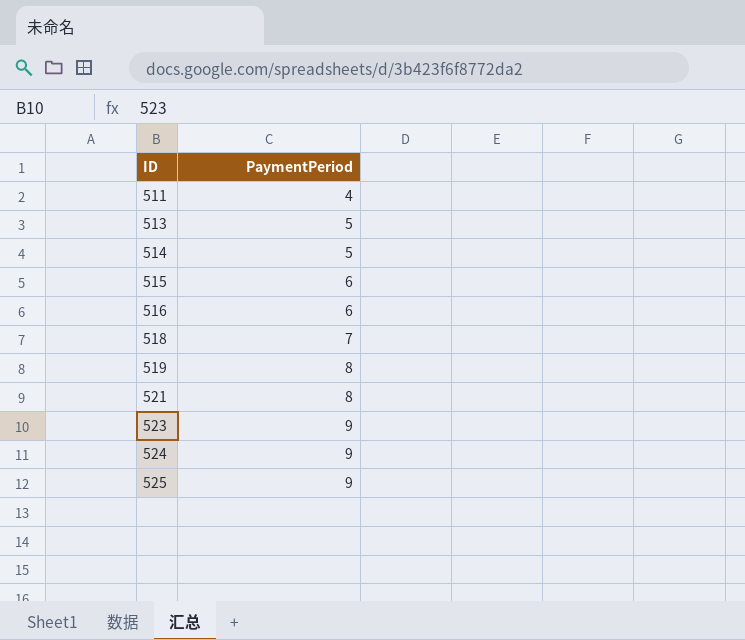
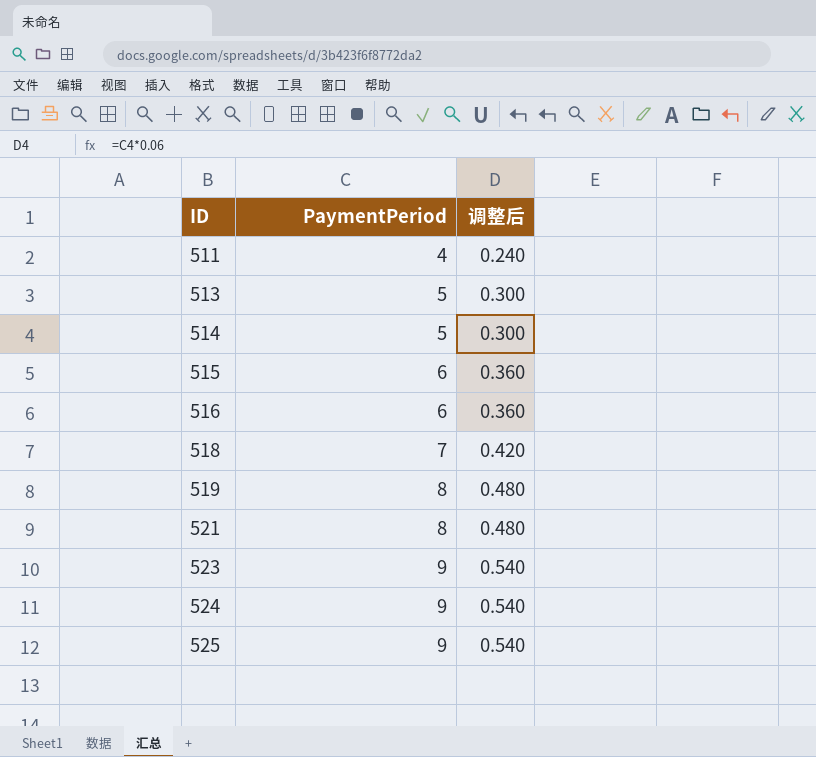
column 调整后 | formula: none -> [PaymentPeriod] * 0.06

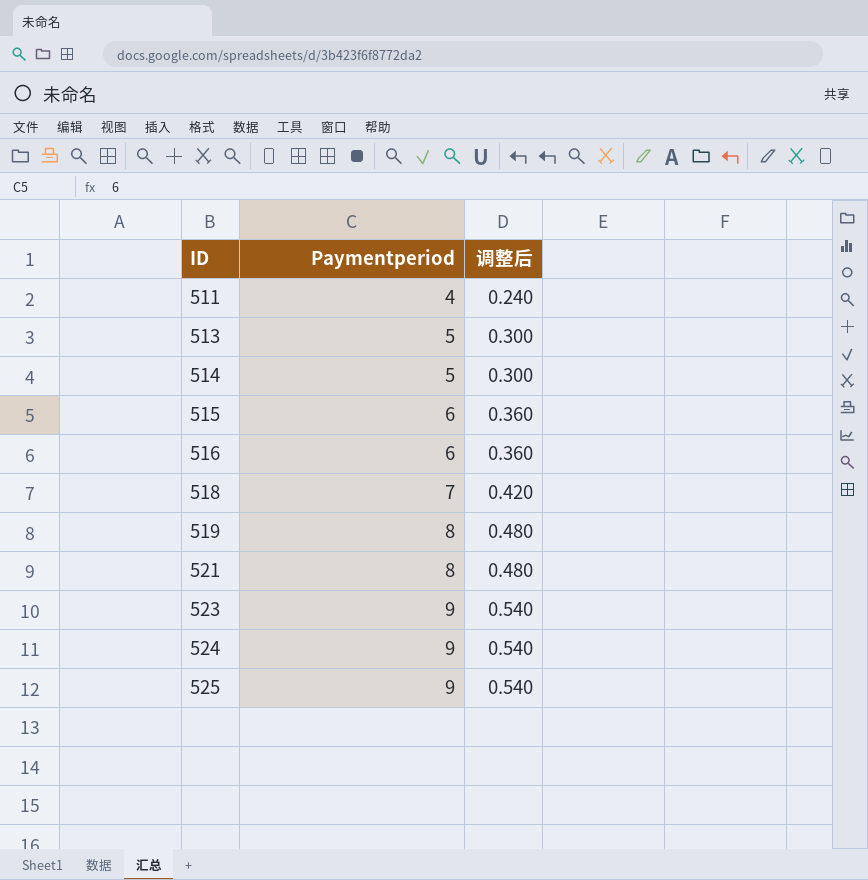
column name: PaymentPeriod -> Paymentperiod

